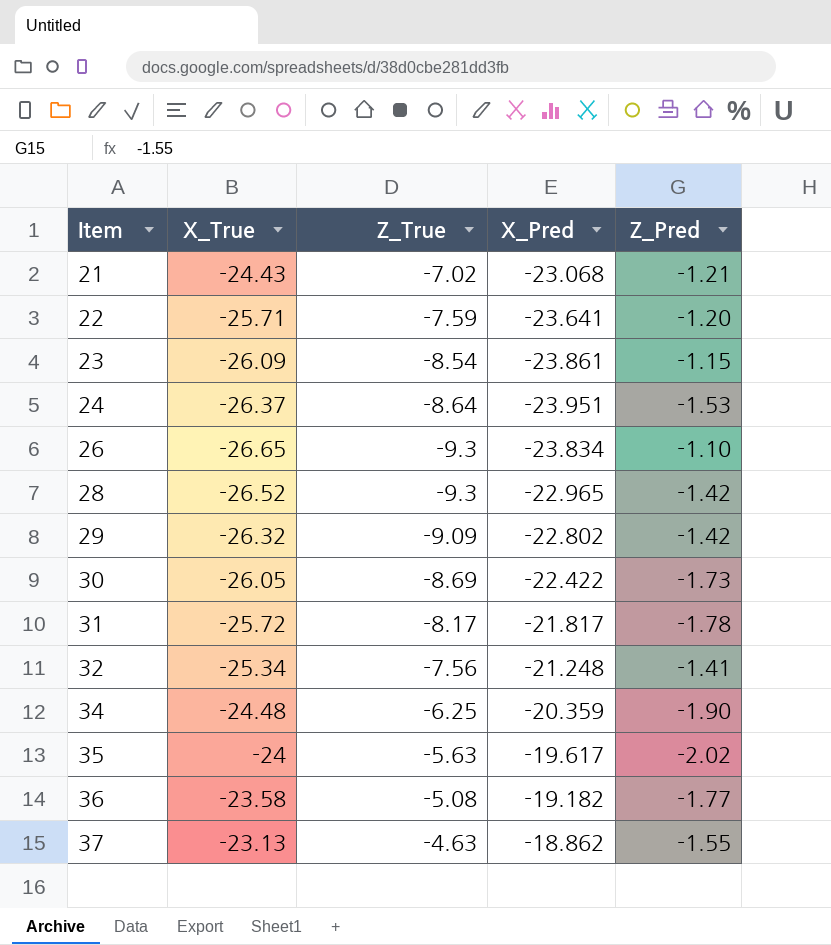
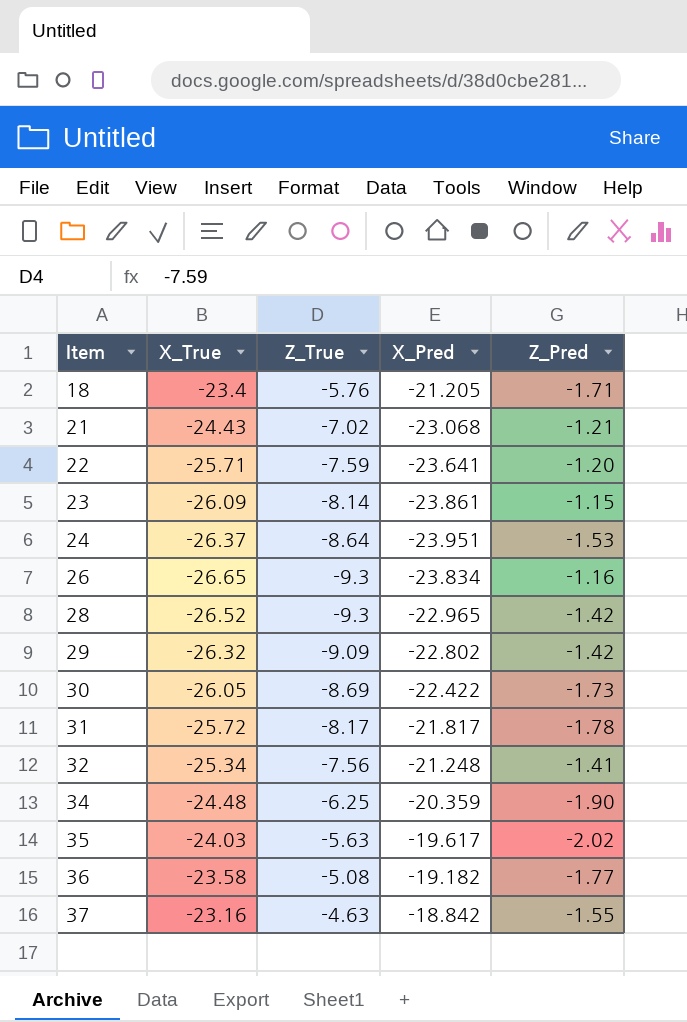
row 18: none -> -23.4 | -5.76 | -21.205 | -1.71
23 | Z_True: -8.54 -> -8.14
26 | Z_Pred: -1.10 -> -1.16
35 | X_True: -24 -> -24.03
37 | X_True: -23.13 -> -23.16
37 | X_Pred: -18.862 -> -18.842

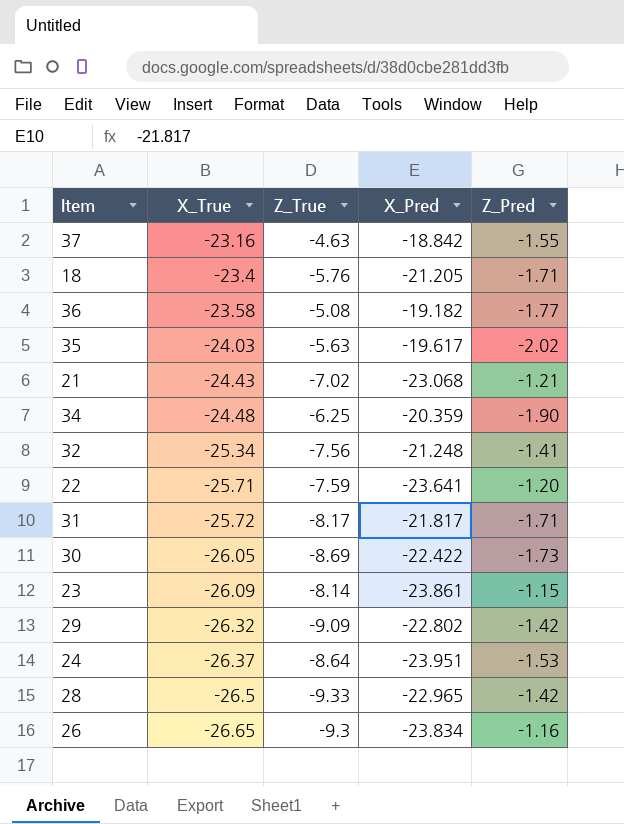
row order: Item ascending -> X_True descending
31 | Z_Pred: -1.78 -> -1.71
28 | X_True: -26.52 -> -26.5
28 | Z_True: -9.3 -> -9.33

